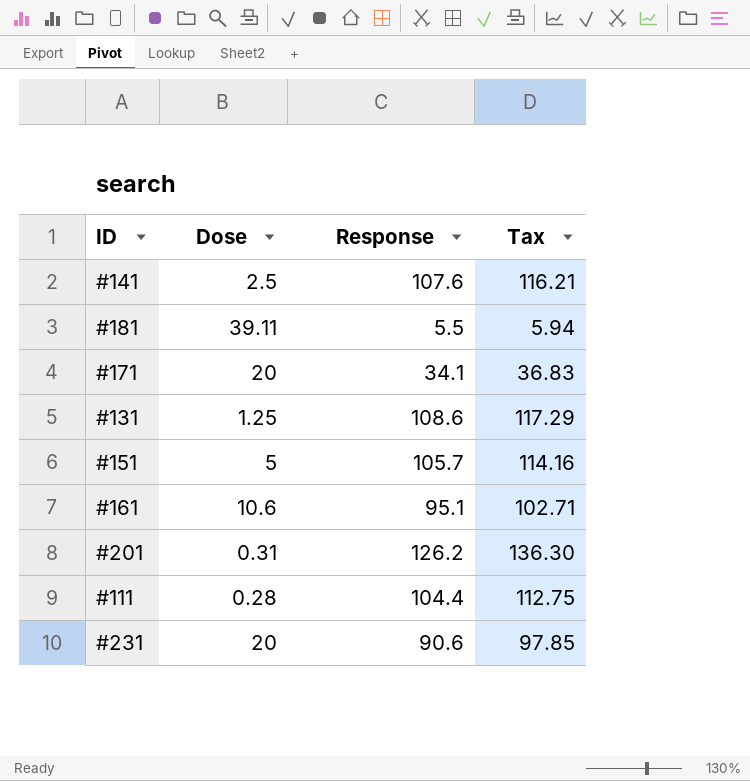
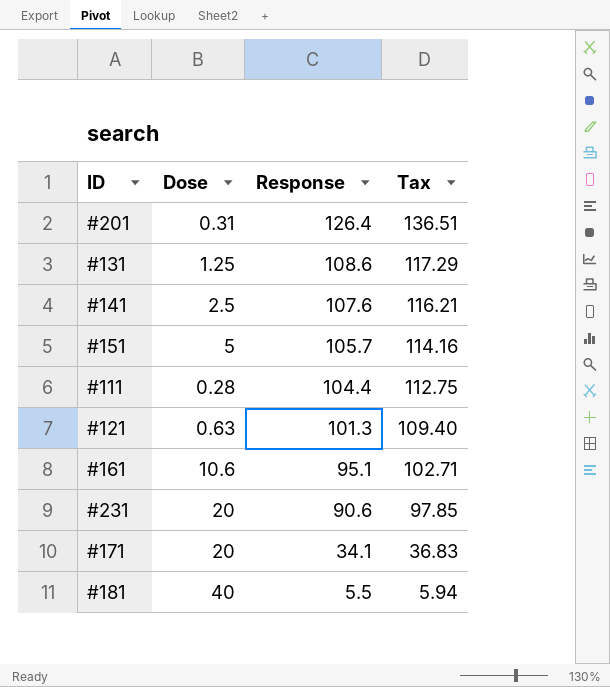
row order: none -> Response descending
#201 | Response: 126.2 -> 126.4
#201 | Tax: 136.30 -> 136.51
row #121: none -> 0.63 | 101.3 | 109.40
#181 | Dose: 39.11 -> 40

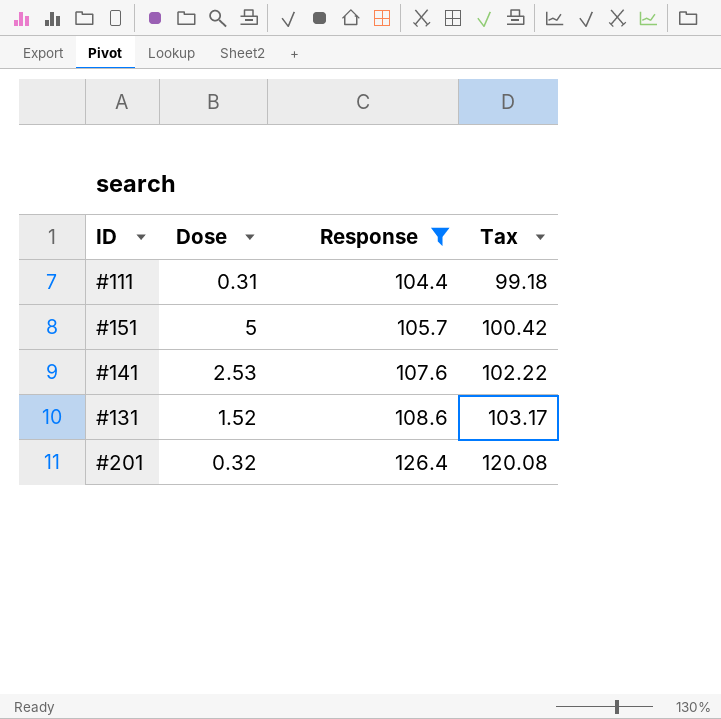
filter: none -> Response >= 104.4
row order: Response descending -> Response ascending
column Tax | formula: [Response] * 1.08 -> [Response] * 0.95
#111 | Dose: 0.28 -> 0.31
#141 | Dose: 2.5 -> 2.53
#131 | Dose: 1.25 -> 1.52
#201 | Dose: 0.31 -> 0.32

